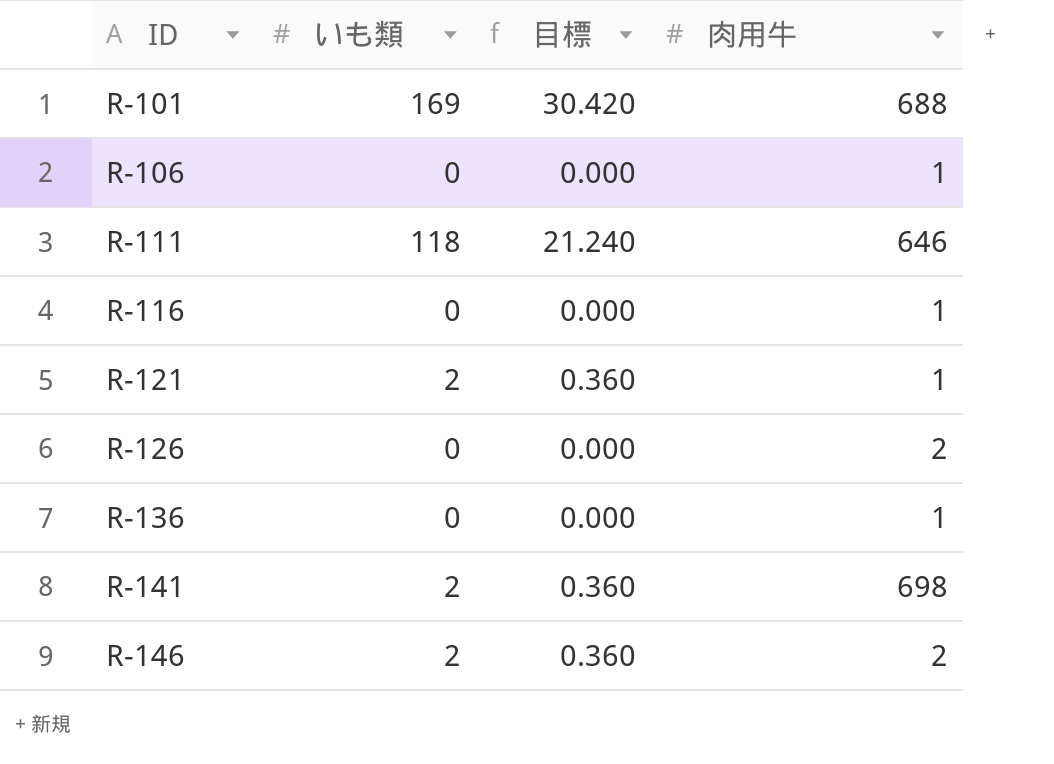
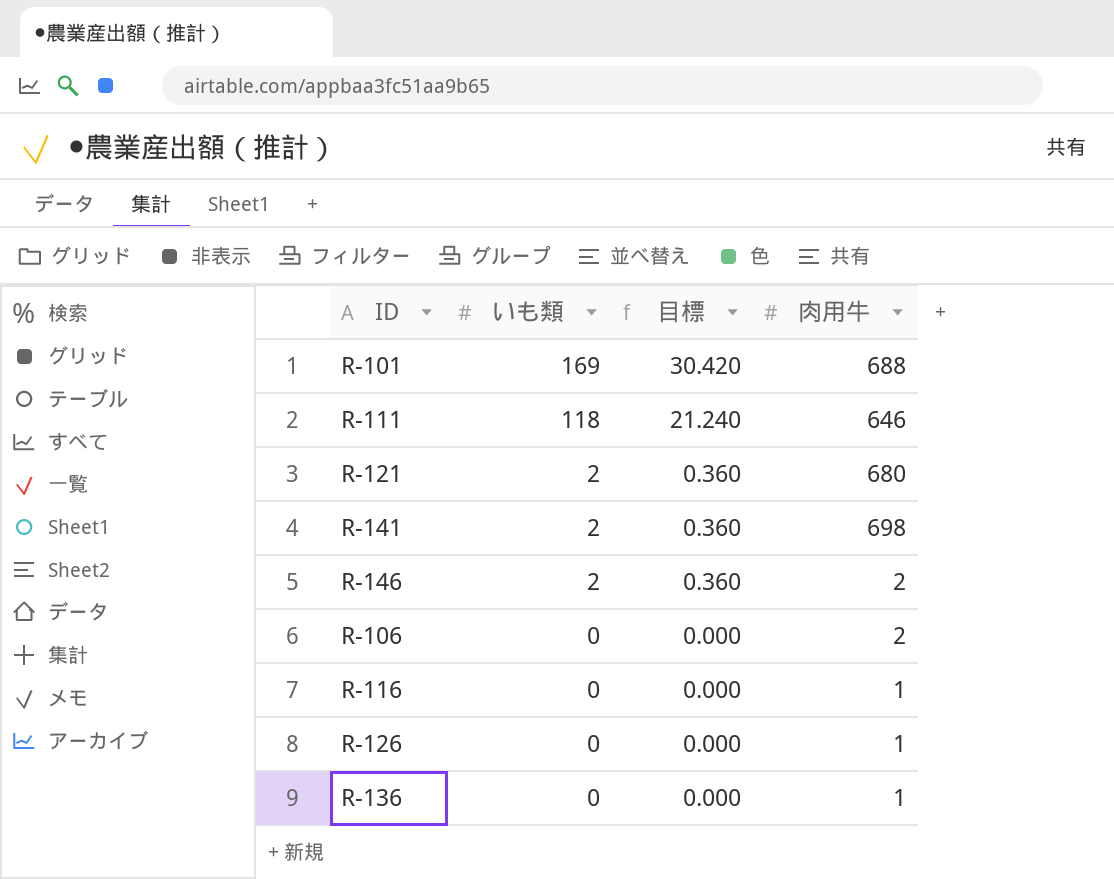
row order: ID ascending -> いも類 descending
R-121 | 肉用牛: 1 -> 680
R-106 | 肉用牛: 1 -> 2
R-126 | 肉用牛: 2 -> 1

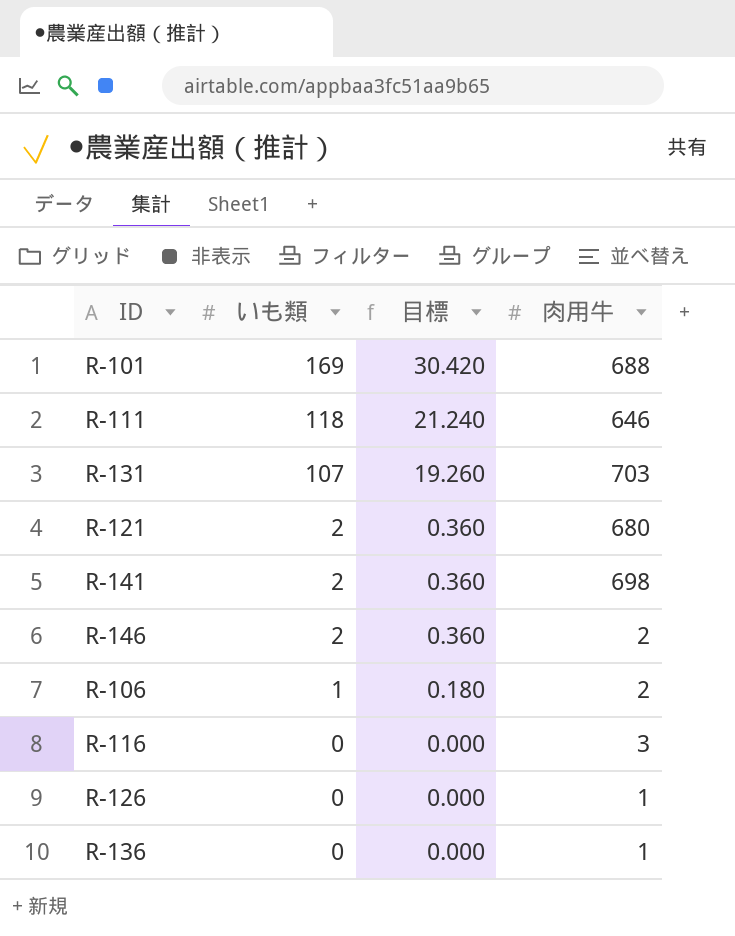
row R-131: none -> 107 | 19.260 | 703
R-106 | いも類: 0 -> 1
R-106 | 目標: 0.000 -> 0.180
R-116 | 肉用牛: 1 -> 3

